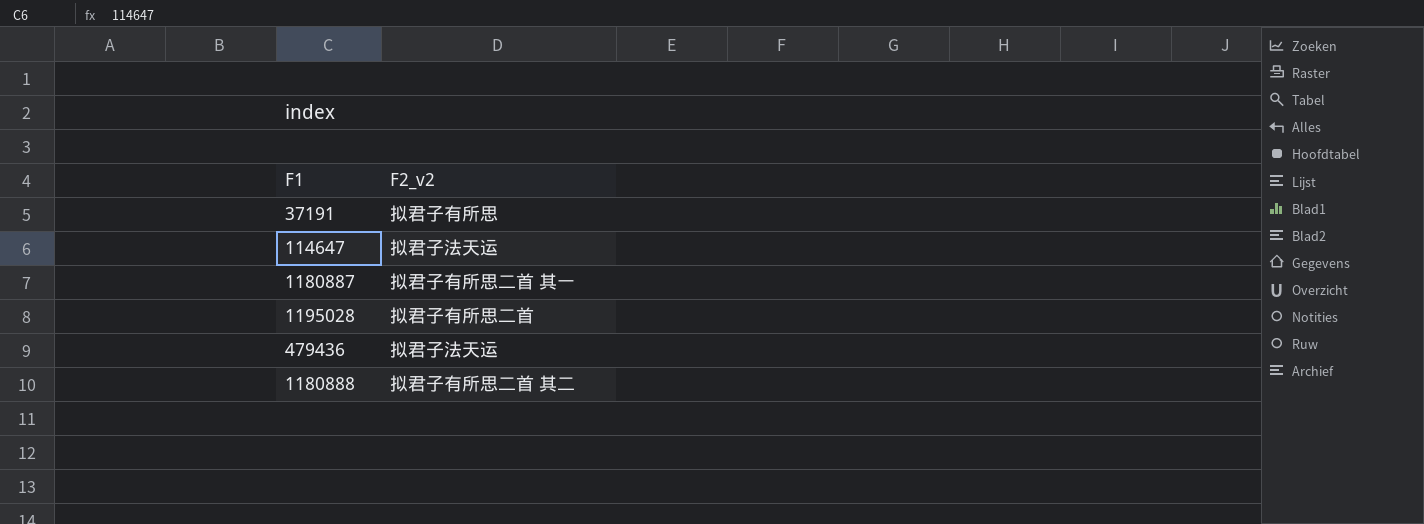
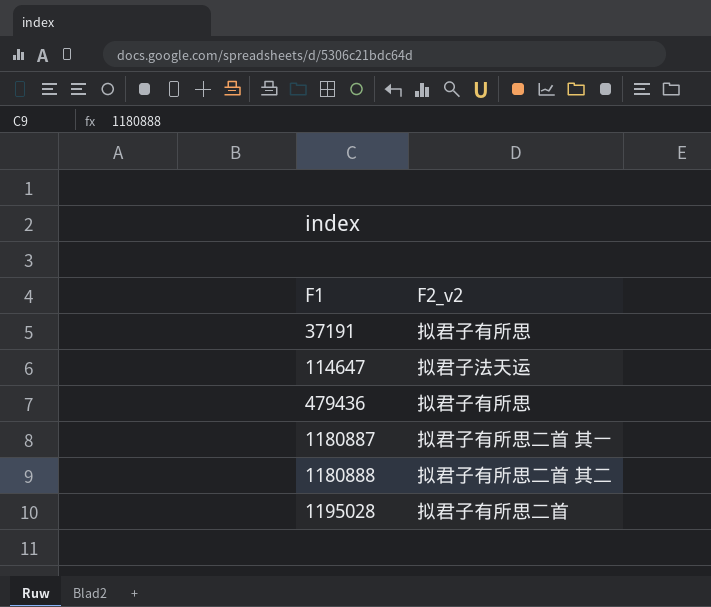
row order: none -> F1 ascending
479436 | F2_v2: 拟君子法天运 -> 拟君子有所思

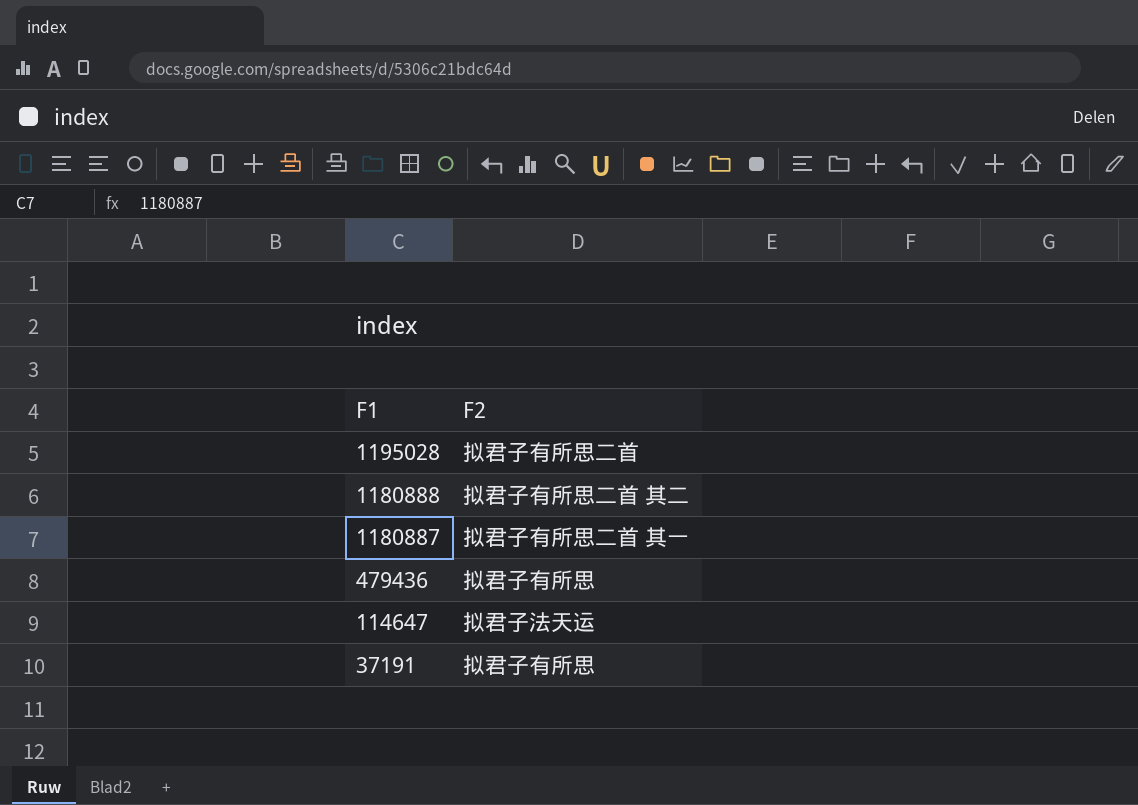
row order: F1 ascending -> F1 descending
column name: F2_v2 -> F2

